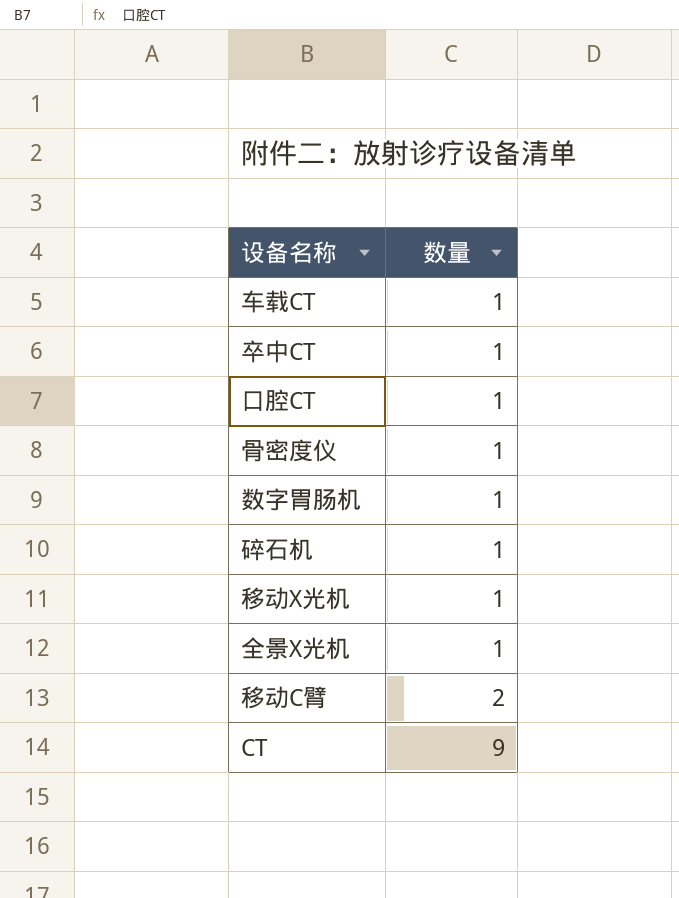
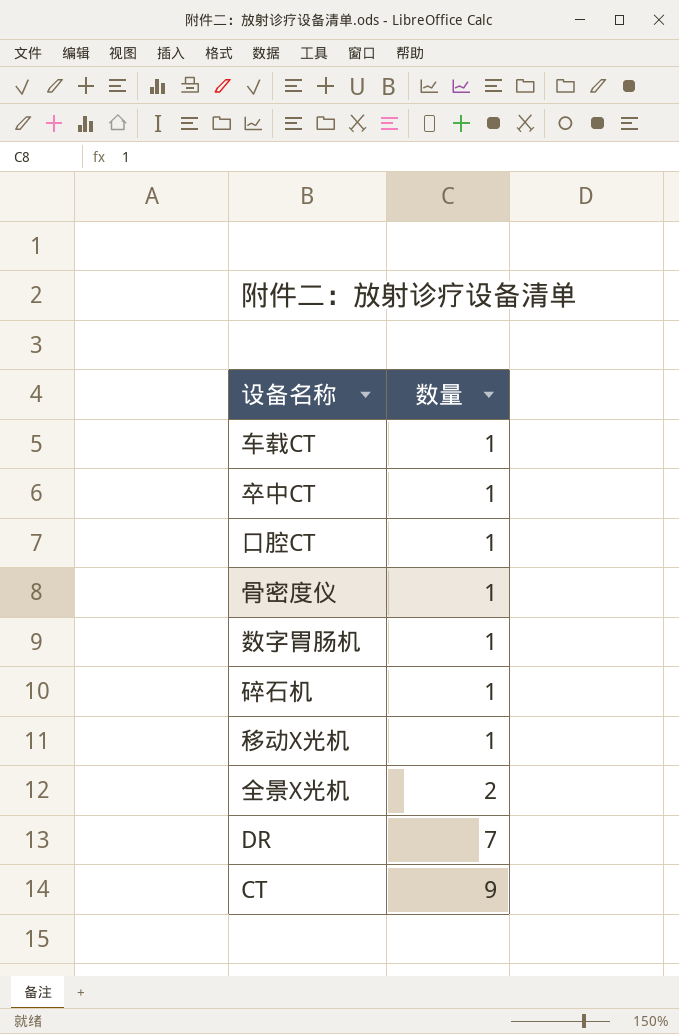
row 移动C臂: 2 -> none
全景X光机 | 数量: 1 -> 2
row DR: none -> 7

